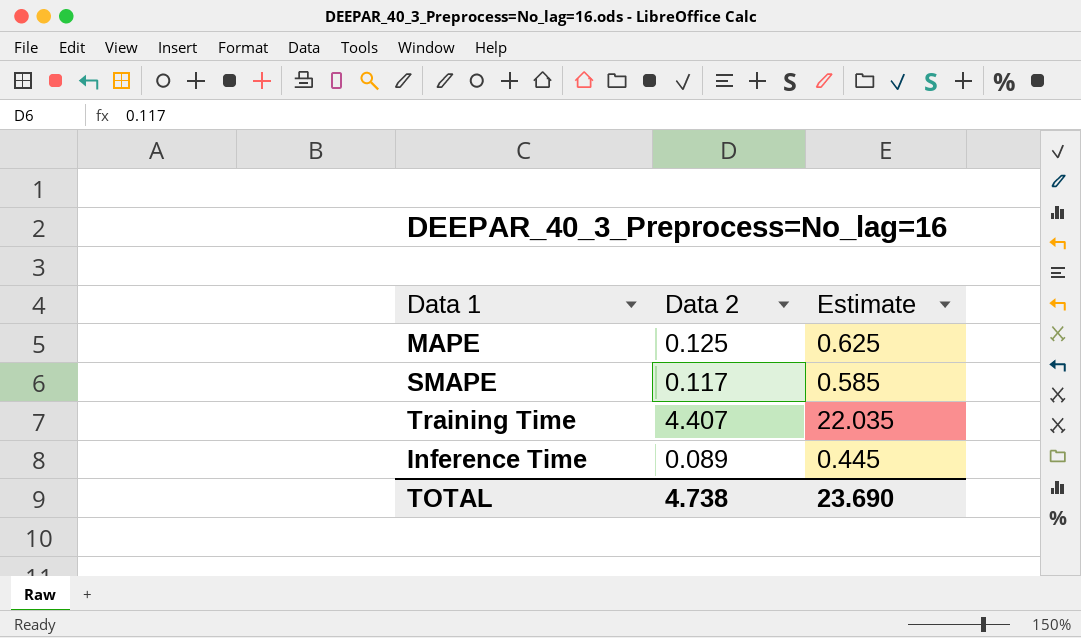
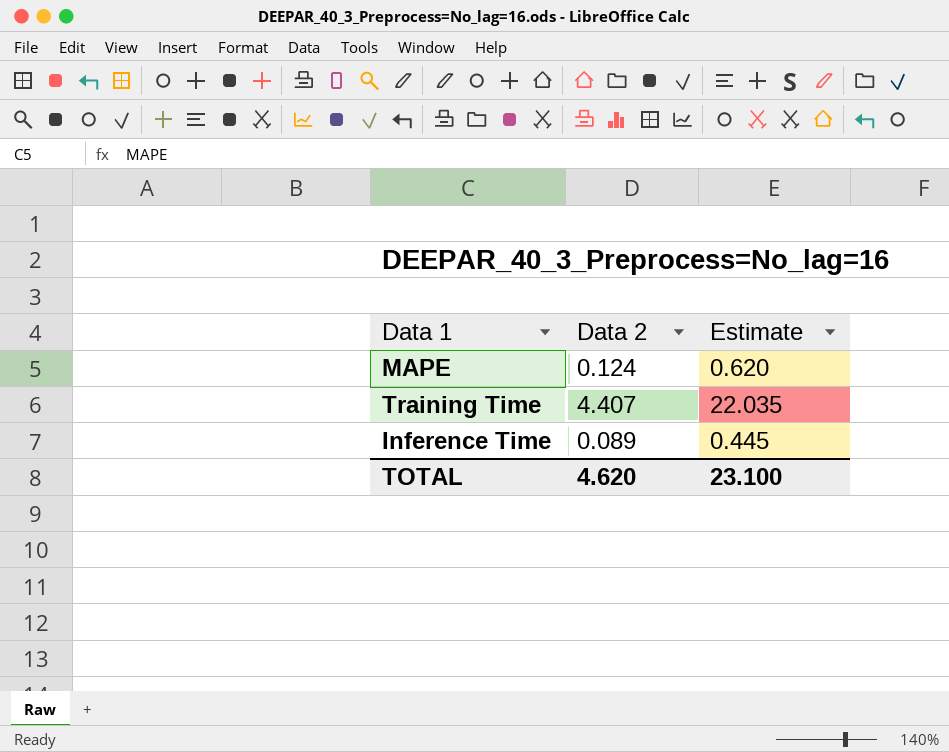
row SMAPE: 0.117 | 0.585 -> none
MAPE | Data 2: 0.125 -> 0.124
MAPE | Estimate: 0.625 -> 0.620
TOTAL | Data 2: 4.738 -> 4.620
TOTAL | Estimate: 23.690 -> 23.100

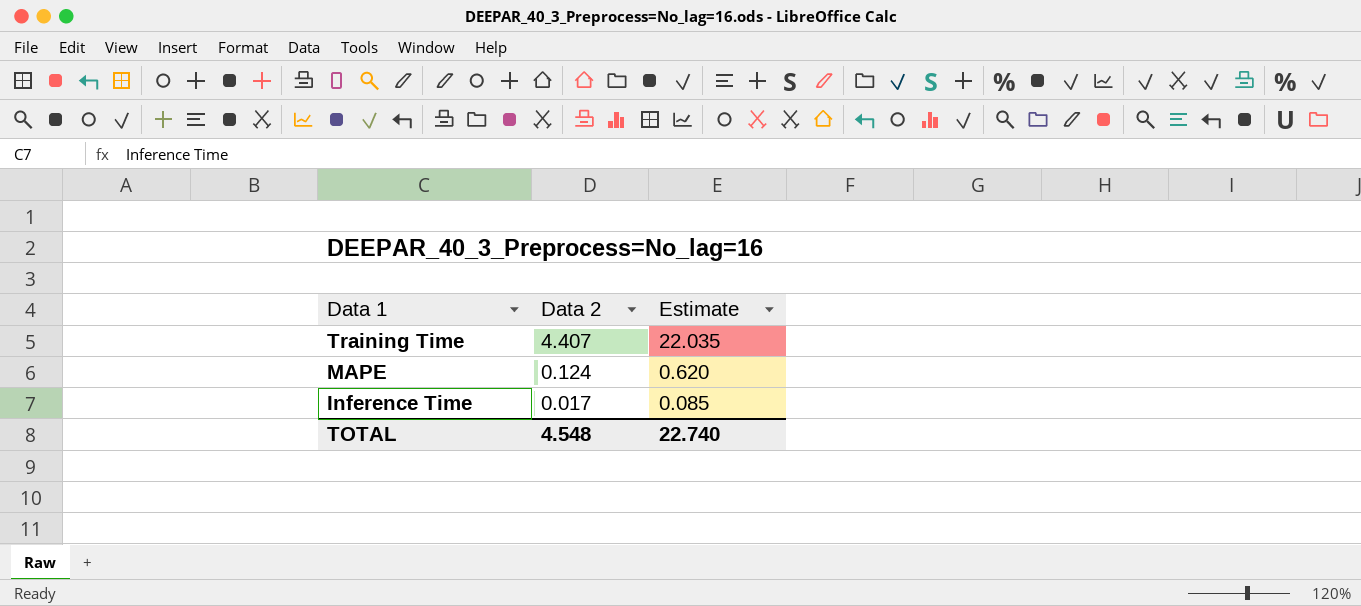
row order: none -> Data 1 descending
Inference Time | Data 2: 0.089 -> 0.017
Inference Time | Estimate: 0.445 -> 0.085
TOTAL | Data 2: 4.620 -> 4.548
TOTAL | Estimate: 23.100 -> 22.740

